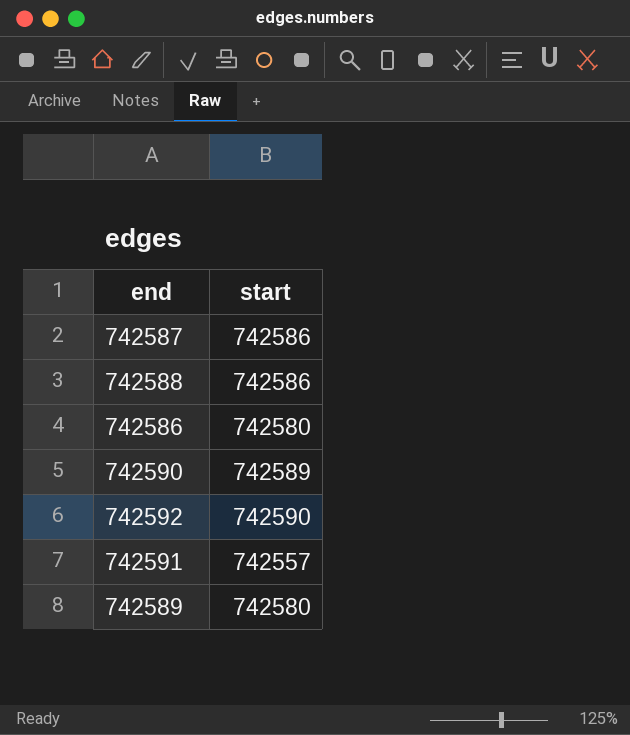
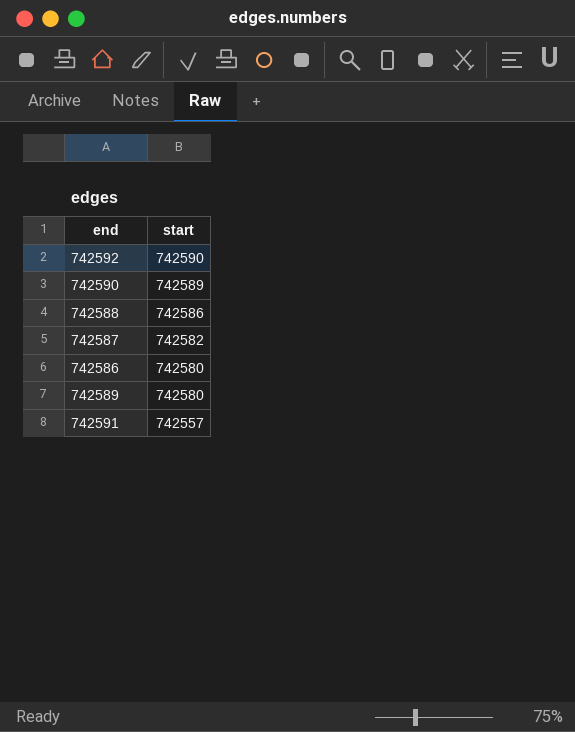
row order: none -> start descending
742587 | start: 742586 -> 742582

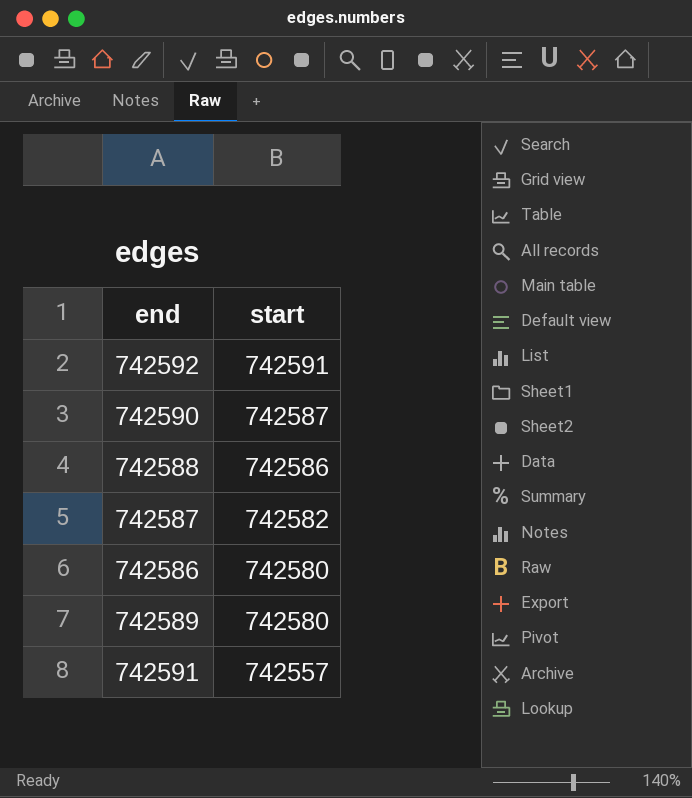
742592 | start: 742590 -> 742591
742590 | start: 742589 -> 742587

